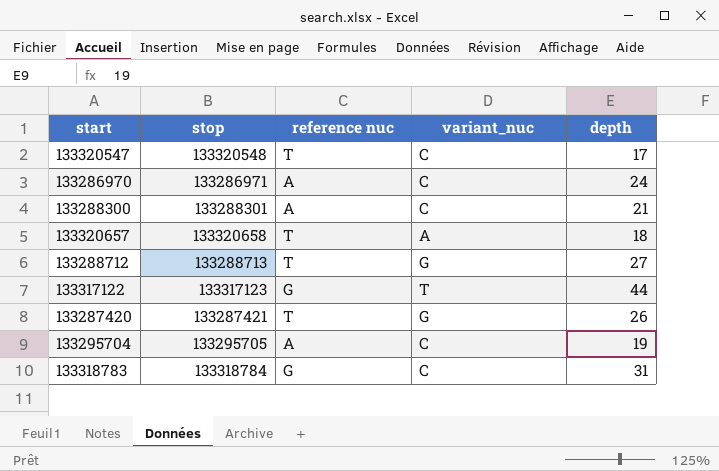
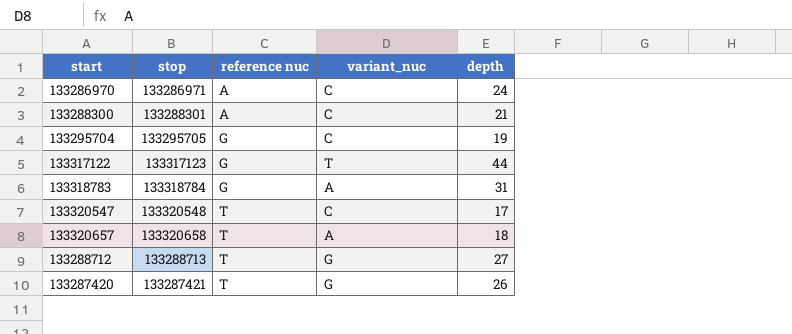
row order: none -> reference nuc ascending
133295704 | reference nuc: A -> G
133318783 | variant_nuc: C -> A

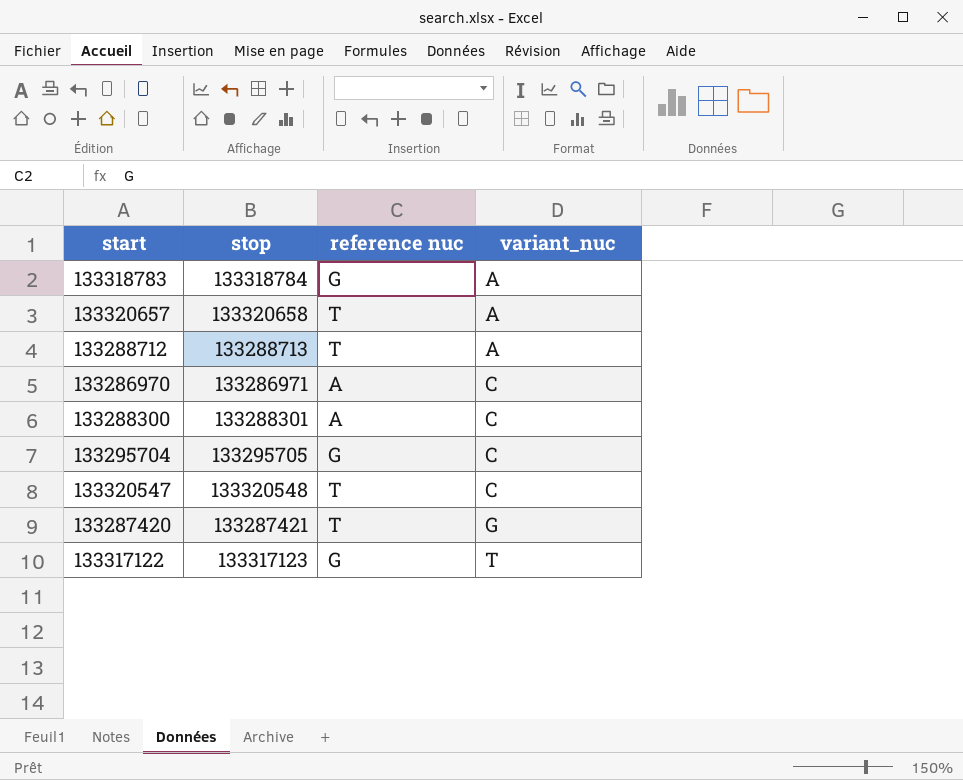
row order: reference nuc ascending -> variant_nuc ascending
column depth | position: 5 -> none
133288712 | variant_nuc: G -> A

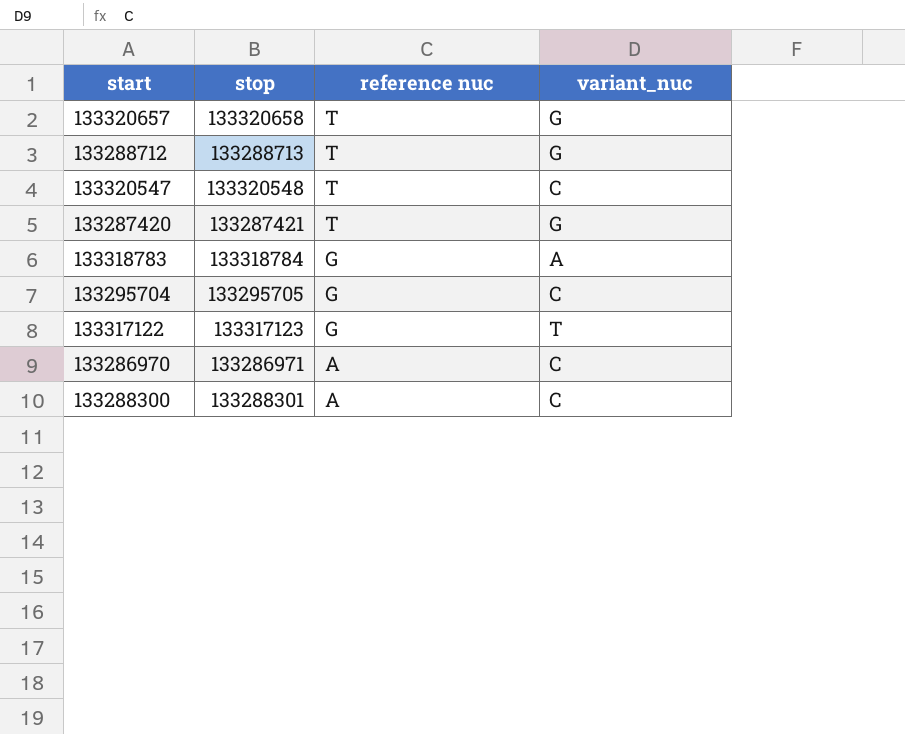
row order: variant_nuc ascending -> reference nuc descending
133320657 | variant_nuc: A -> G
133288712 | variant_nuc: A -> G

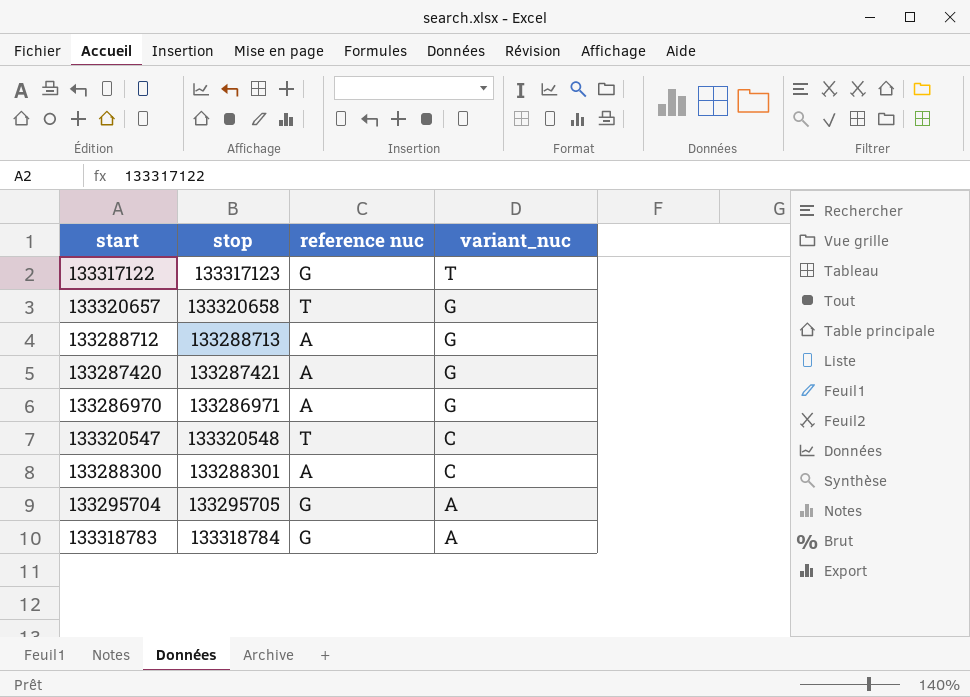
row order: reference nuc descending -> variant_nuc descending
133288712 | reference nuc: T -> A
133287420 | reference nuc: T -> A
133286970 | variant_nuc: C -> G
133295704 | variant_nuc: C -> A

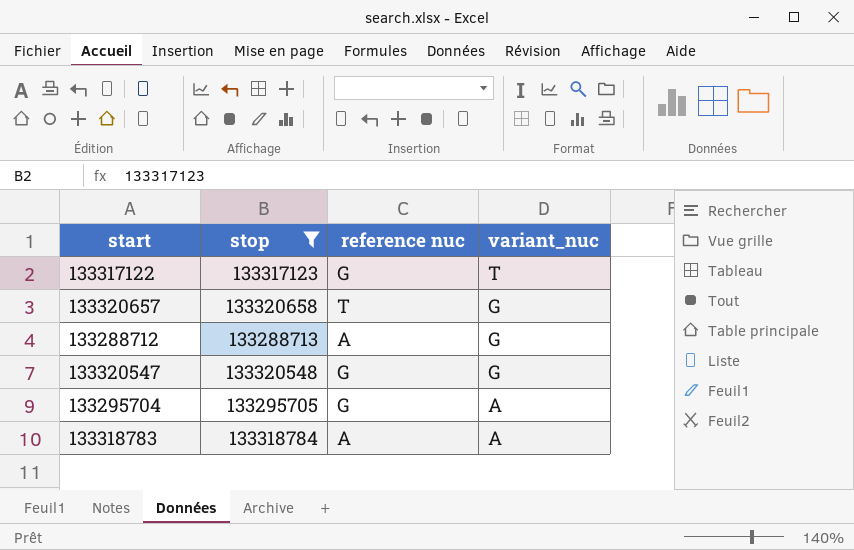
filter: none -> stop >= 133288713
133320547 | reference nuc: T -> G
133320547 | variant_nuc: C -> G
133318783 | reference nuc: G -> A

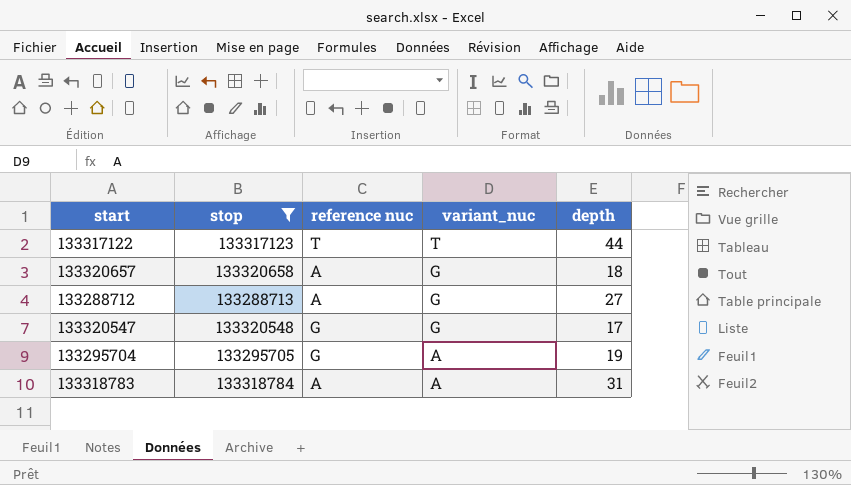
column depth | position: none -> 5
133317122 | reference nuc: G -> T
133320657 | reference nuc: T -> A

